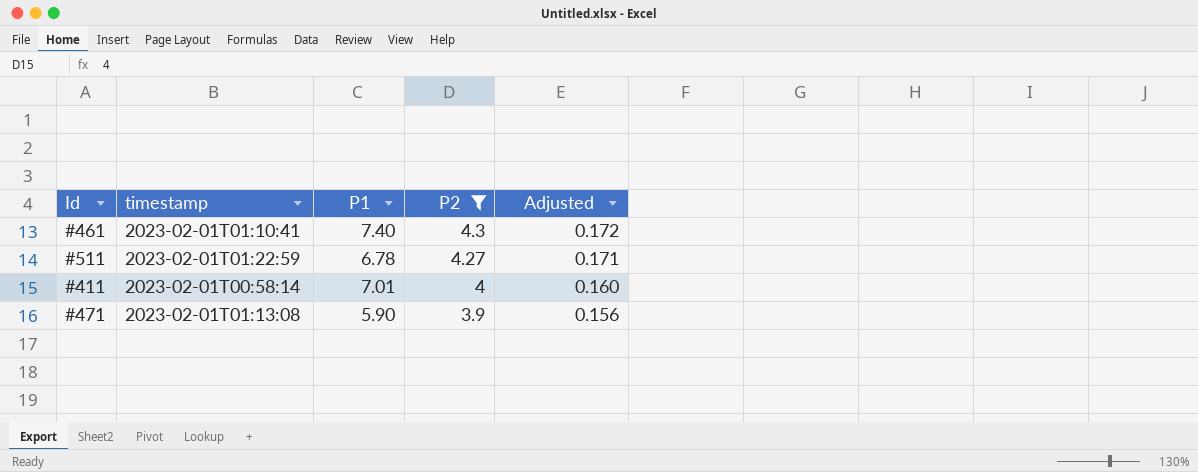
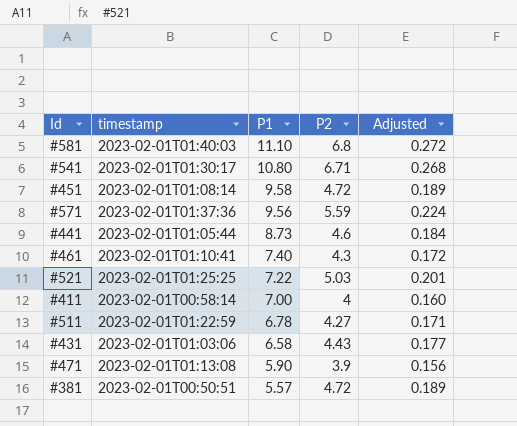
filter: P2 <= 4.3 -> none
row order: P2 descending -> P1 descending
#411 | P1: 7.01 -> 7.00

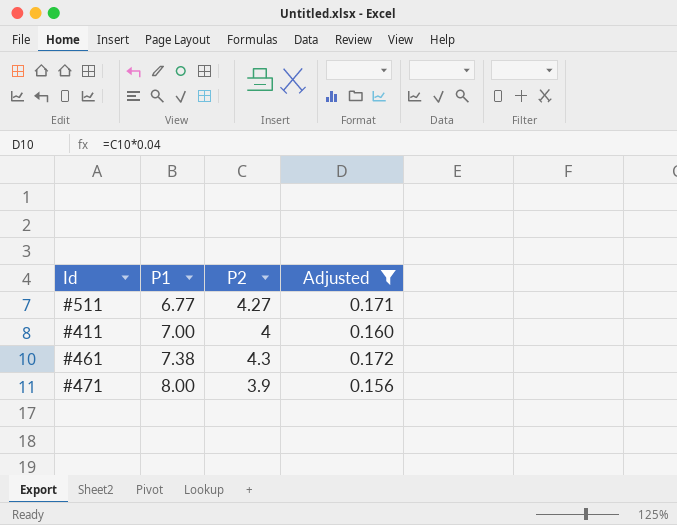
filter: none -> Adjusted <= 0.172
row order: P1 descending -> P1 ascending
column timestamp | position: 2 -> none
#511 | P1: 6.78 -> 6.77
#461 | P1: 7.40 -> 7.38
#471 | P1: 5.90 -> 8.00

